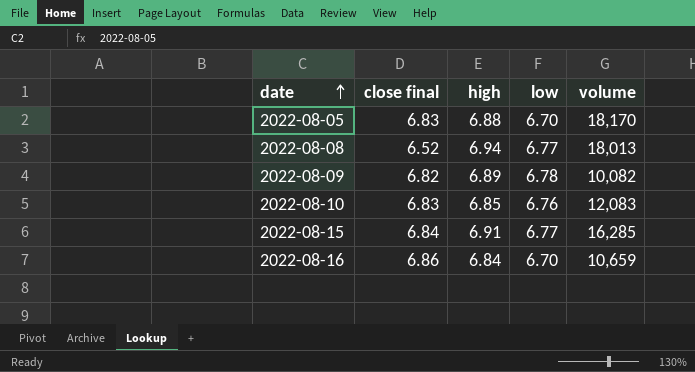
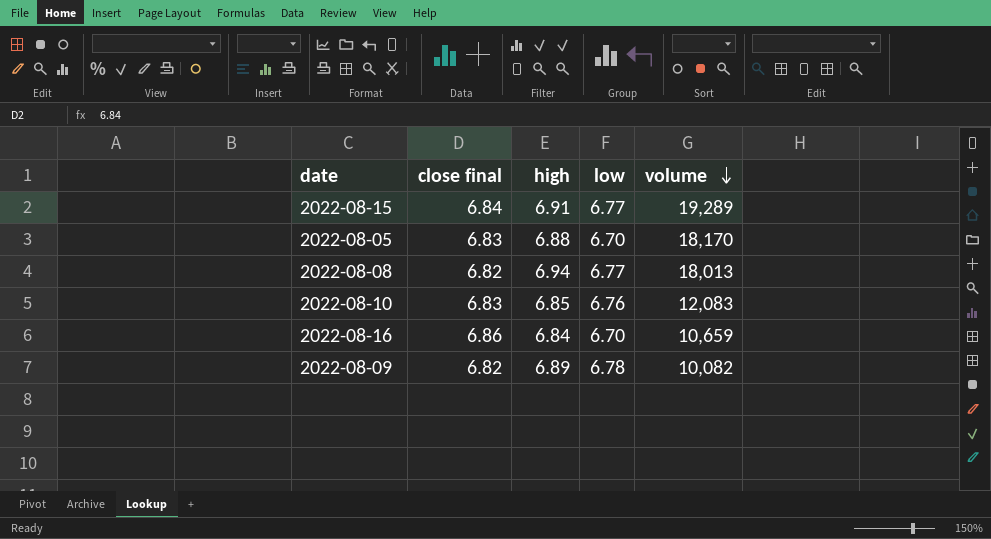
row order: date ascending -> volume descending
2022-08-15 | volume: 16,285 -> 19,289
2022-08-08 | close final: 6.52 -> 6.82

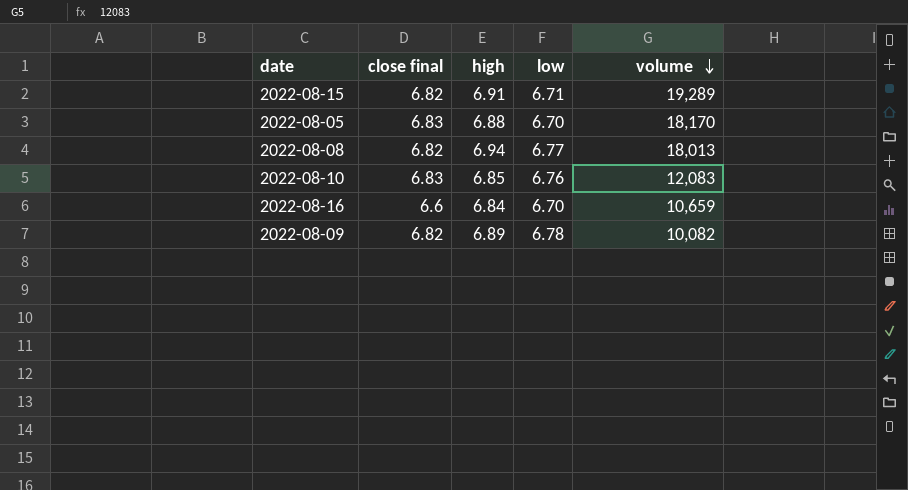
2022-08-15 | close final: 6.84 -> 6.82
2022-08-15 | low: 6.77 -> 6.71
2022-08-16 | close final: 6.86 -> 6.6

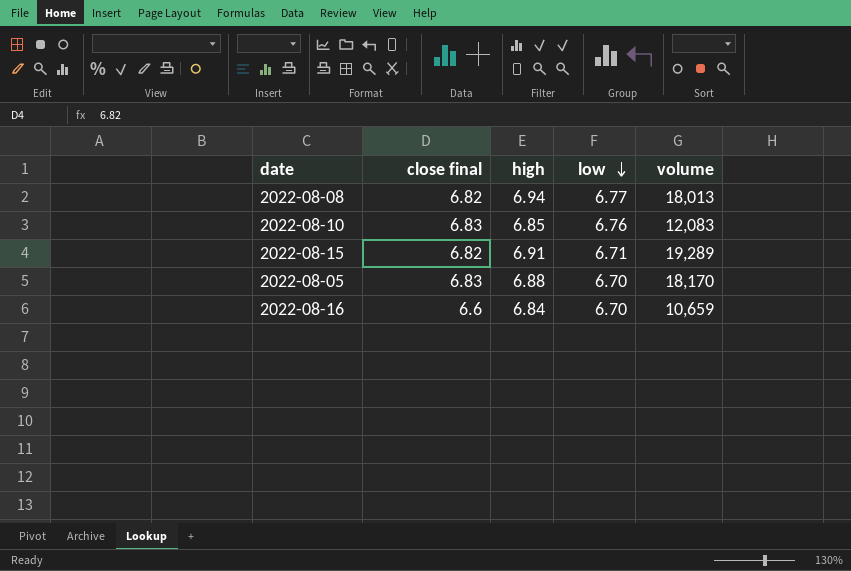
row order: volume descending -> low descending
row 2022-08-09: 6.82 | 6.89 | 6.78 | 10,082 -> none

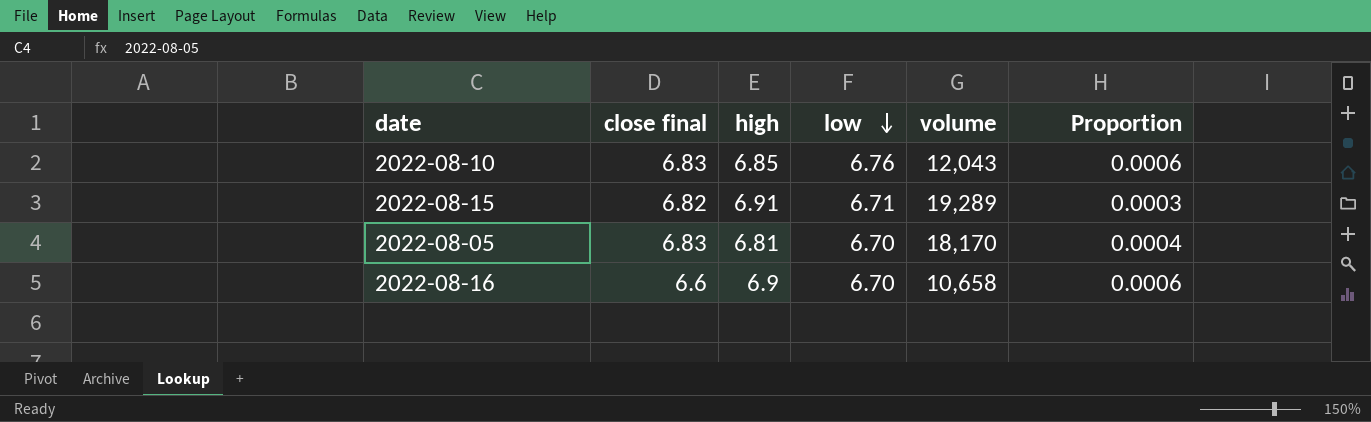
column Proportion | formula: none -> [low] / [volume]
row 2022-08-08: 6.82 | 6.94 | 6.77 | 18,013 -> none
2022-08-10 | volume: 12,083 -> 12,043
2022-08-05 | high: 6.88 -> 6.81
2022-08-16 | high: 6.84 -> 6.9
2022-08-16 | volume: 10,659 -> 10,658

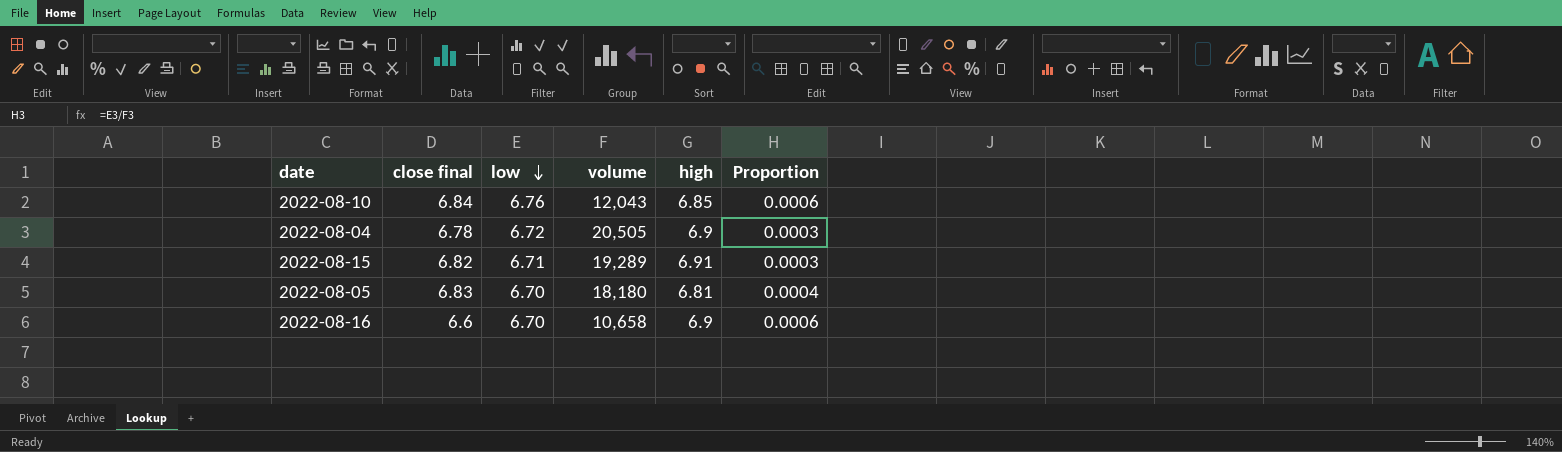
column high | position: 3 -> 5
2022-08-10 | close final: 6.83 -> 6.84
row 2022-08-04: none -> 6.78 | 6.72 | 20,505 | 6.9 | 0.0003
2022-08-05 | volume: 18,170 -> 18,180

